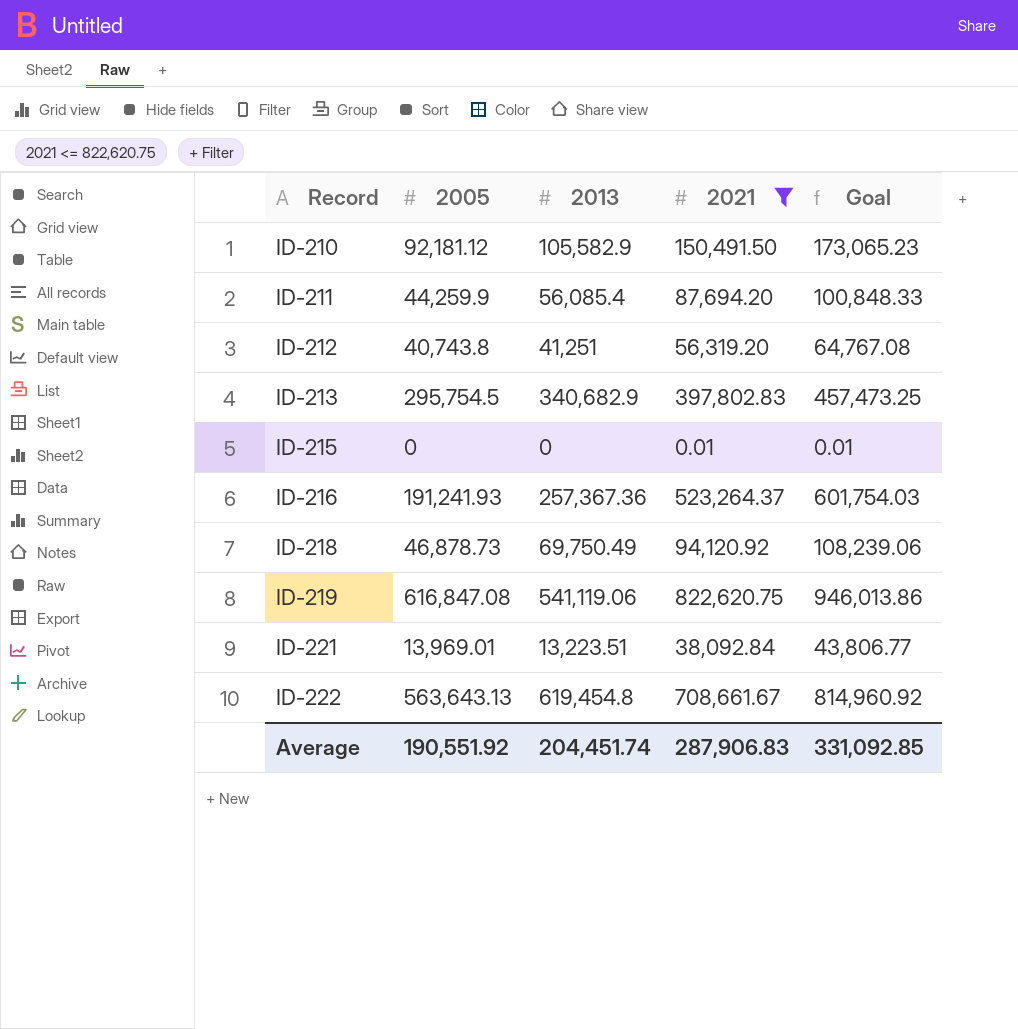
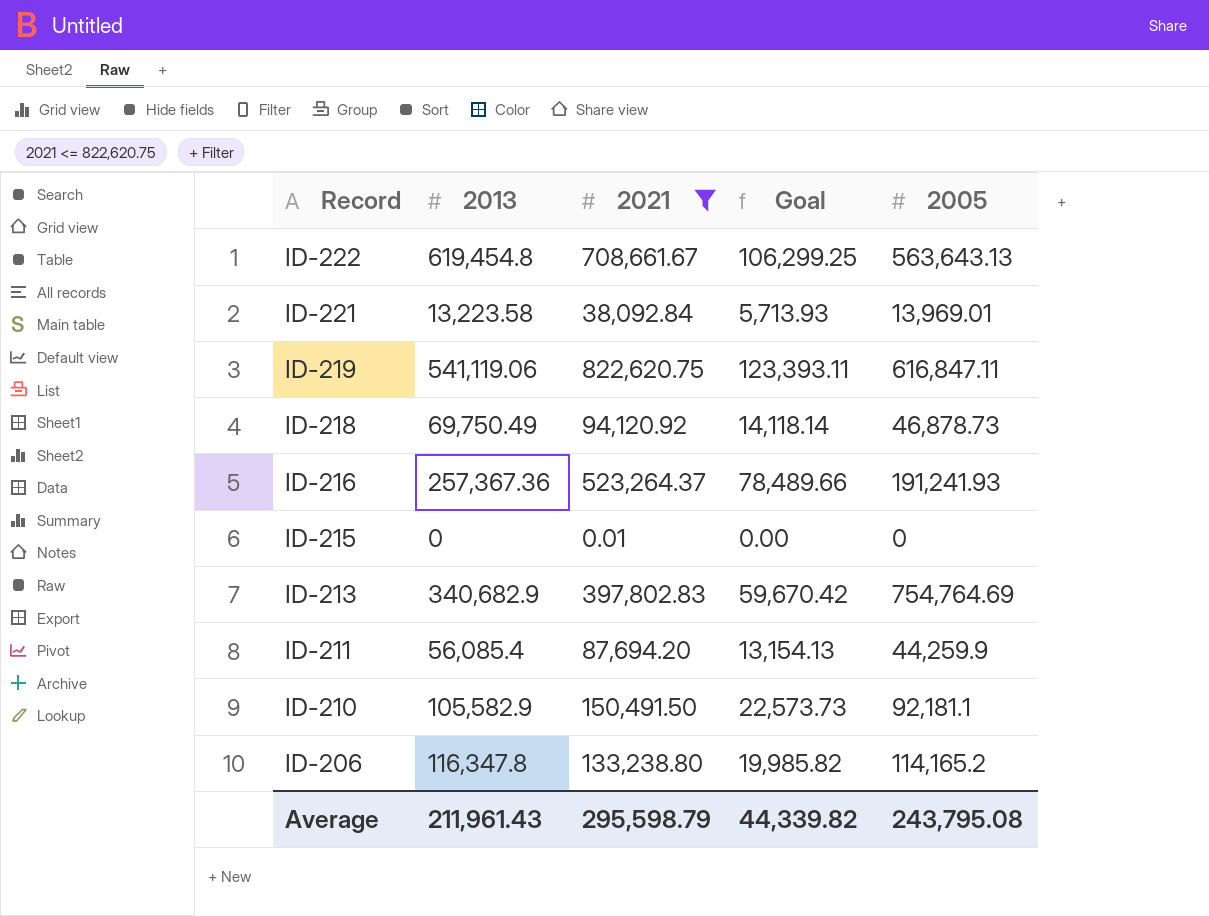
row order: Record ascending -> Record descending
column Goal | formula: [2021] * 1.15 -> [2021] * 0.15
column 2005 | position: 2 -> 5
row ID-212: 40,743.8 | 41,251 | 56,319.20 | 64,767.08 -> none
ID-221 | 2013: 13,223.51 -> 13,223.58
ID-219 | 2005: 616,847.08 -> 616,847.11
ID-213 | 2005: 295,754.5 -> 754,764.69
ID-210 | 2005: 92,181.12 -> 92,181.1
row ID-206: none -> 116,347.8 | 133,238.80 | 19,985.82 | 114,165.2
Average | 2013: 204,451.74 -> 211,961.43
Average | 2021: 287,906.83 -> 295,598.79
Average | Goal: 331,092.85 -> 44,339.82
Average | 2005: 190,551.92 -> 243,795.08

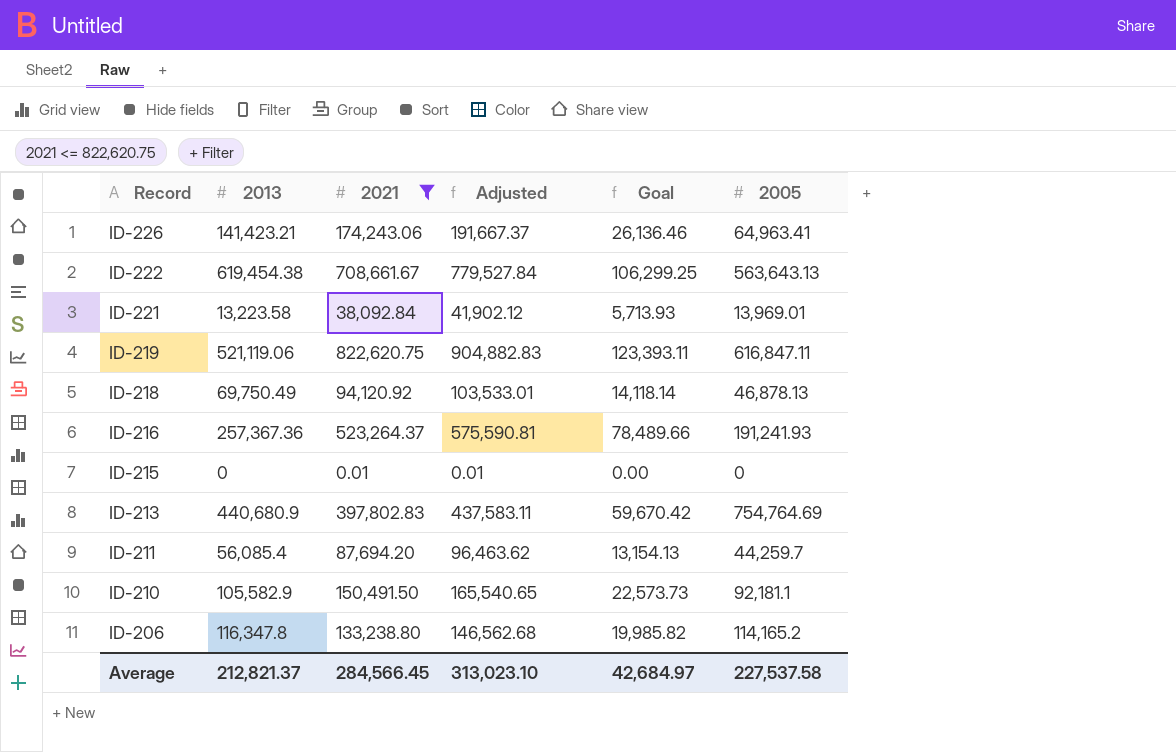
column Adjusted | formula: none -> [2021] * 1.1
row ID-226: none -> 141,423.21 | 174,243.06 | 191,667.37 | 26,136.46 | 64,963.41
ID-222 | 2013: 619,454.8 -> 619,454.38
ID-219 | 2013: 541,119.06 -> 521,119.06
ID-218 | 2005: 46,878.73 -> 46,878.13
ID-213 | 2013: 340,682.9 -> 440,680.9
ID-211 | 2005: 44,259.9 -> 44,259.7
Average | 2013: 211,961.43 -> 212,821.37
Average | 2021: 295,598.79 -> 284,566.45
Average | Goal: 44,339.82 -> 42,684.97
Average | 2005: 243,795.08 -> 227,537.58

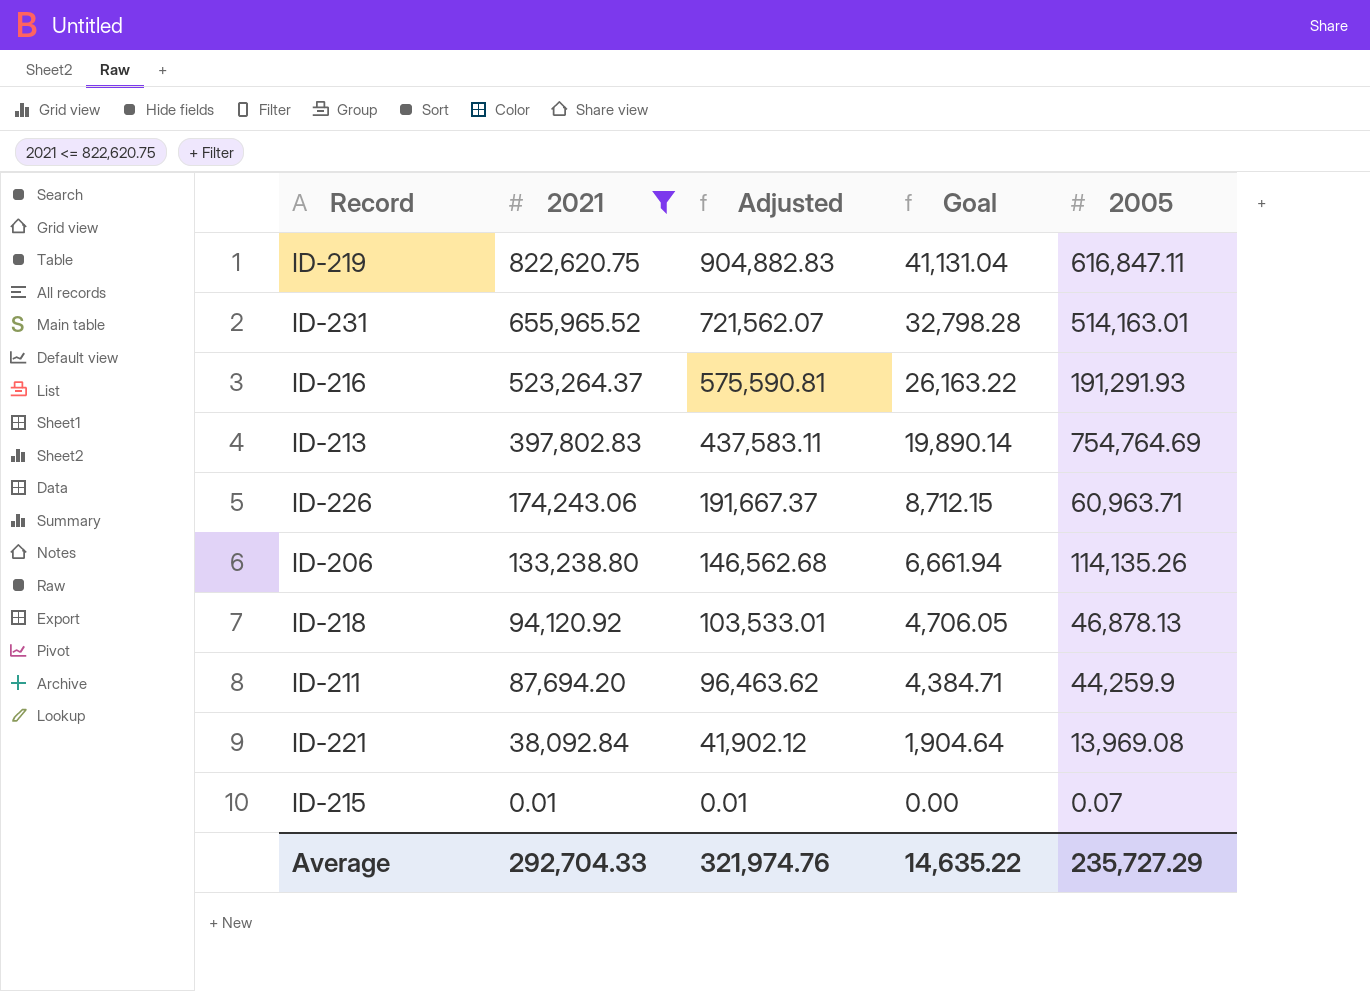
row order: Record descending -> 2021 descending
column 2013 | position: 2 -> none
column Goal | formula: [2021] * 0.15 -> [2021] * 0.05
row ID-222: 619,454.38 | 708,661.67 | 779,527.84 | 106,299.25 | 563,643.13 -> none
row ID-210: 105,582.9 | 150,491.50 | 165,540.65 | 22,573.73 | 92,181.1 -> none
row ID-231: none -> 655,965.52 | 721,562.07 | 32,798.28 | 514,163.01
ID-216 | 2005: 191,241.93 -> 191,291.93
ID-226 | 2005: 64,963.41 -> 60,963.71
ID-206 | 2005: 114,165.2 -> 114,135.26
ID-211 | 2005: 44,259.7 -> 44,259.9
ID-221 | 2005: 13,969.01 -> 13,969.08
ID-215 | 2005: 0 -> 0.07
Average | 2021: 284,566.45 -> 292,704.33
Average | Adjusted: 313,023.10 -> 321,974.76
Average | Goal: 42,684.97 -> 14,635.22
Average | 2005: 227,537.58 -> 235,727.29

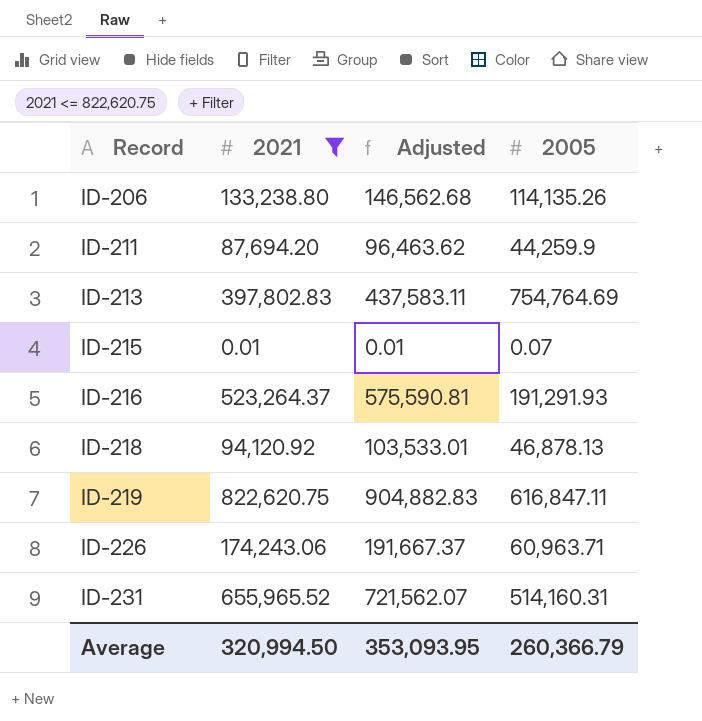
row order: 2021 descending -> Record ascending
column Goal | formula: [2021] * 0.05 -> none
row ID-221: 38,092.84 | 41,902.12 | 1,904.64 | 13,969.08 -> none
ID-231 | 2005: 514,163.01 -> 514,160.31
Average | 2021: 292,704.33 -> 320,994.50
Average | Adjusted: 321,974.76 -> 353,093.95
Average | 2005: 235,727.29 -> 260,366.79

